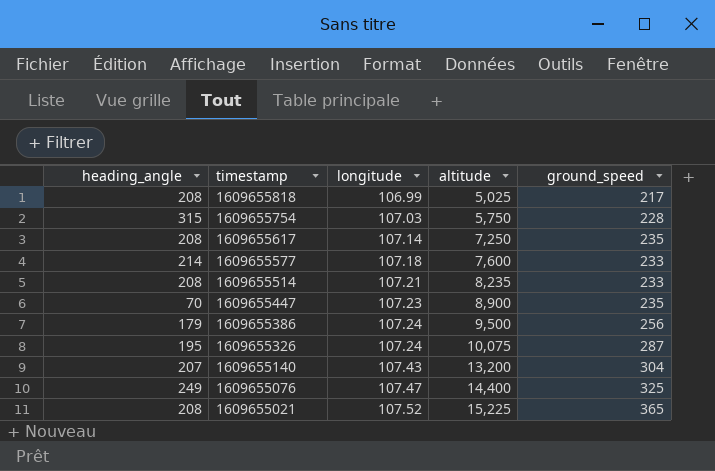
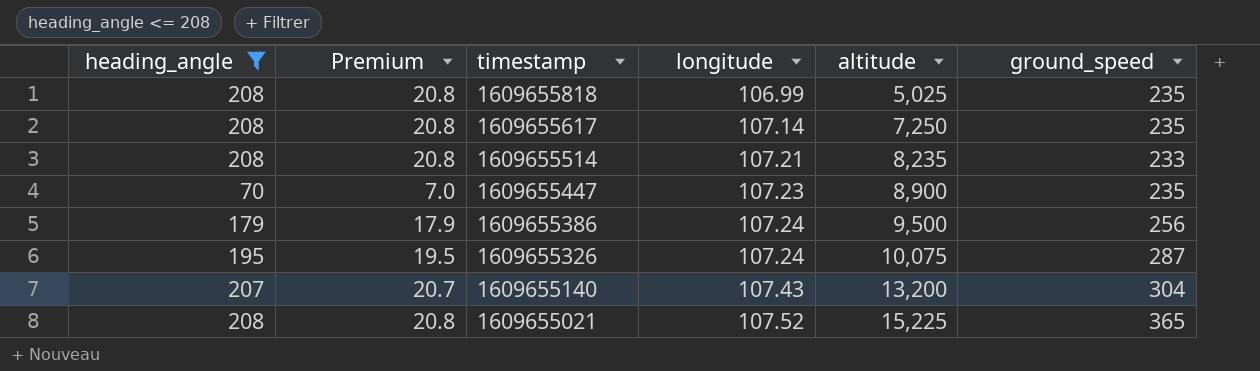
filter: none -> heading_angle <= 208
column Premium | formula: none -> [heading_angle] * 0.1
1609655818 | ground_speed: 217 -> 235

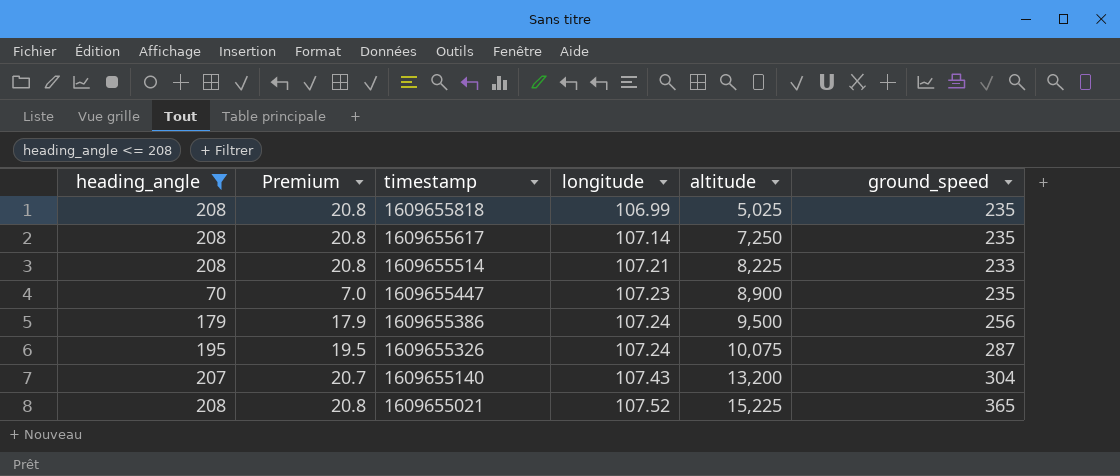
1609655514 | altitude: 8,235 -> 8,225

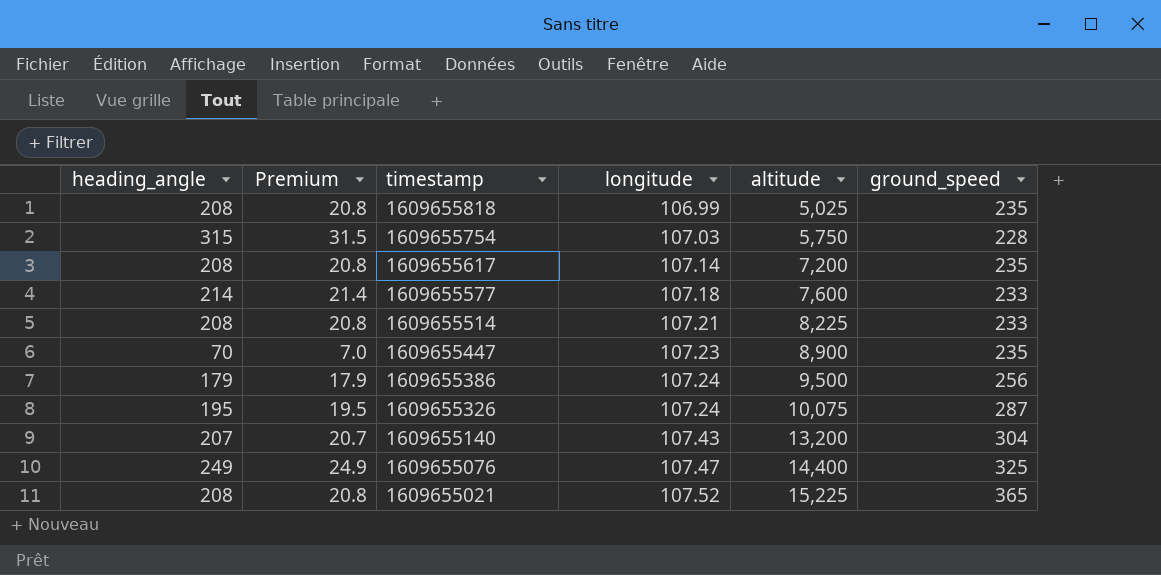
filter: heading_angle <= 208 -> none
1609655617 | altitude: 7,250 -> 7,200

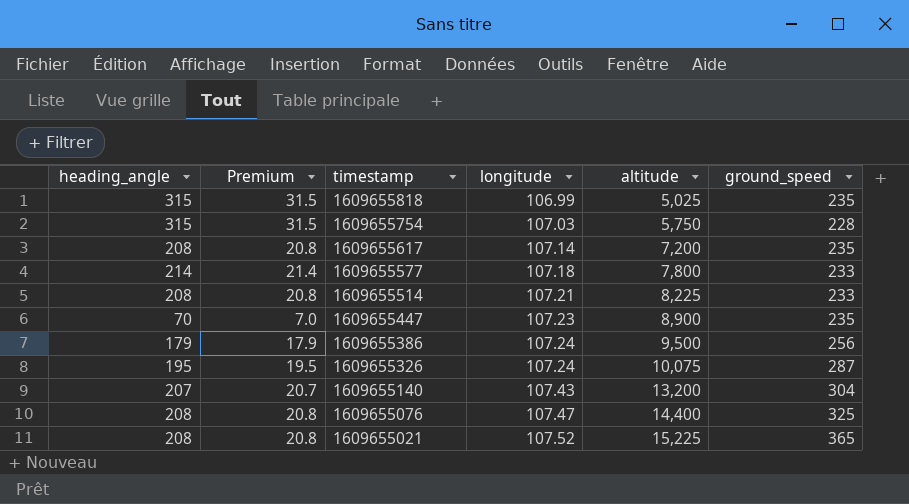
1609655818 | heading_angle: 208 -> 315
1609655818 | Premium: 20.8 -> 31.5
1609655577 | altitude: 7,600 -> 7,800
1609655076 | heading_angle: 249 -> 208
1609655076 | Premium: 24.9 -> 20.8

